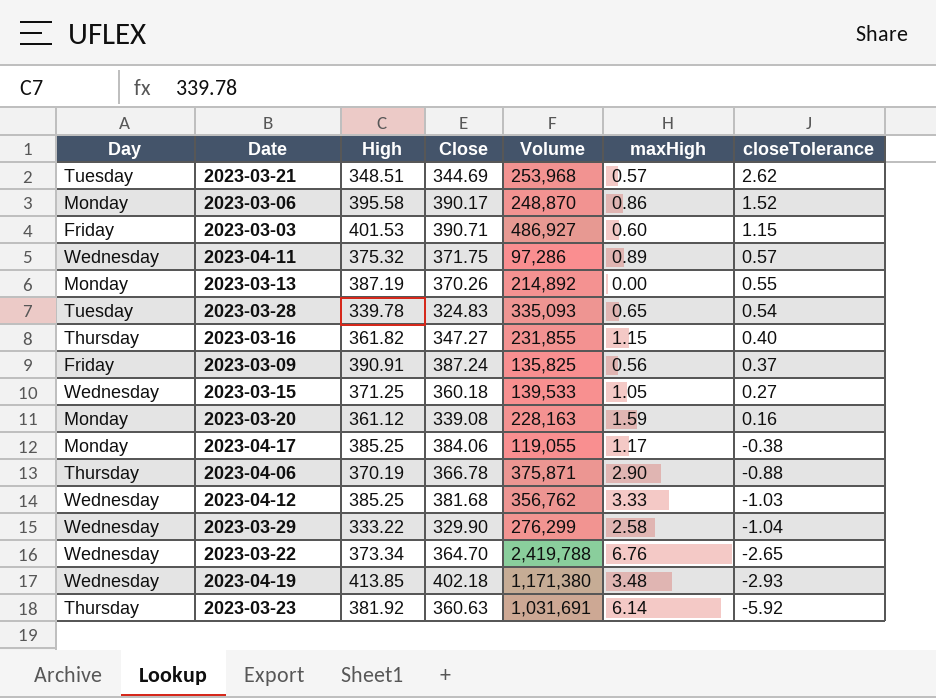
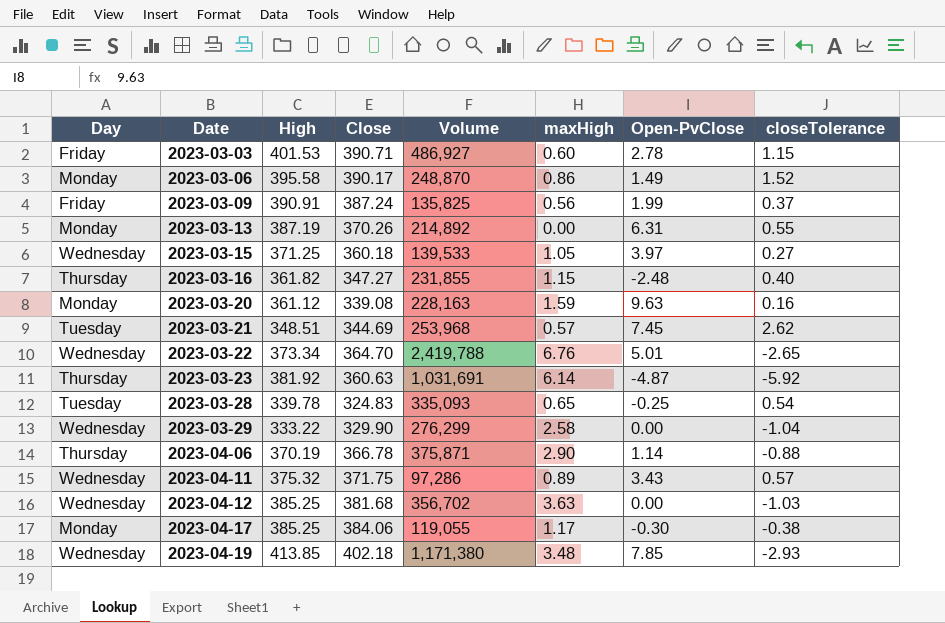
row order: closeTolerance descending -> Date ascending
column Open-PvClose | position: none -> 7
2023-04-12 | Volume: 356,762 -> 356,702
2023-04-12 | maxHigh: 3.33 -> 3.63

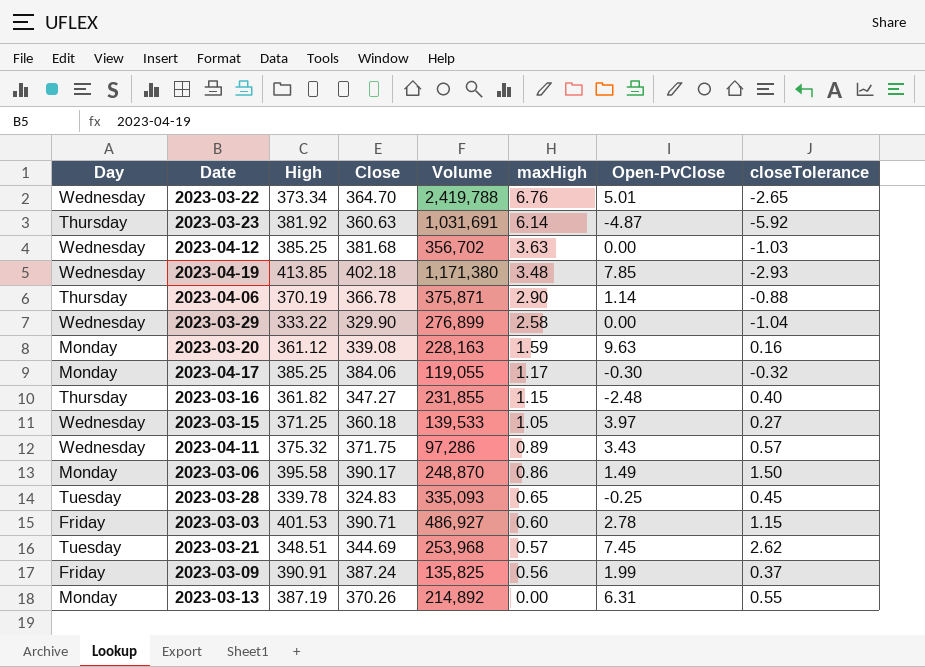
row order: Date ascending -> maxHigh descending
2023-03-29 | Volume: 276,299 -> 276,899
2023-04-17 | closeTolerance: -0.38 -> -0.32
2023-03-06 | closeTolerance: 1.52 -> 1.50
2023-03-28 | closeTolerance: 0.54 -> 0.45

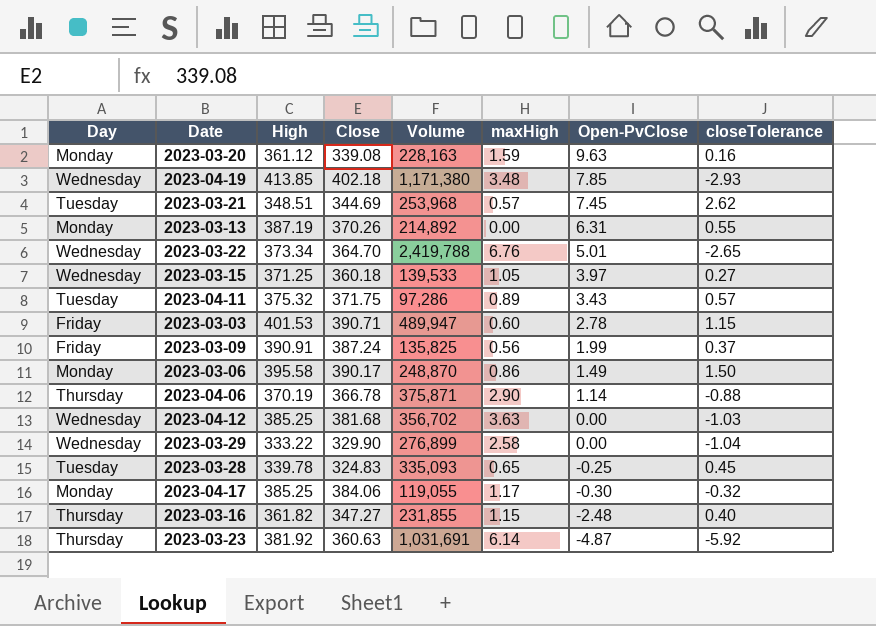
row order: maxHigh descending -> Open-PvClose descending
2023-04-11 | Day: Wednesday -> Tuesday
2023-03-03 | Volume: 486,927 -> 489,947

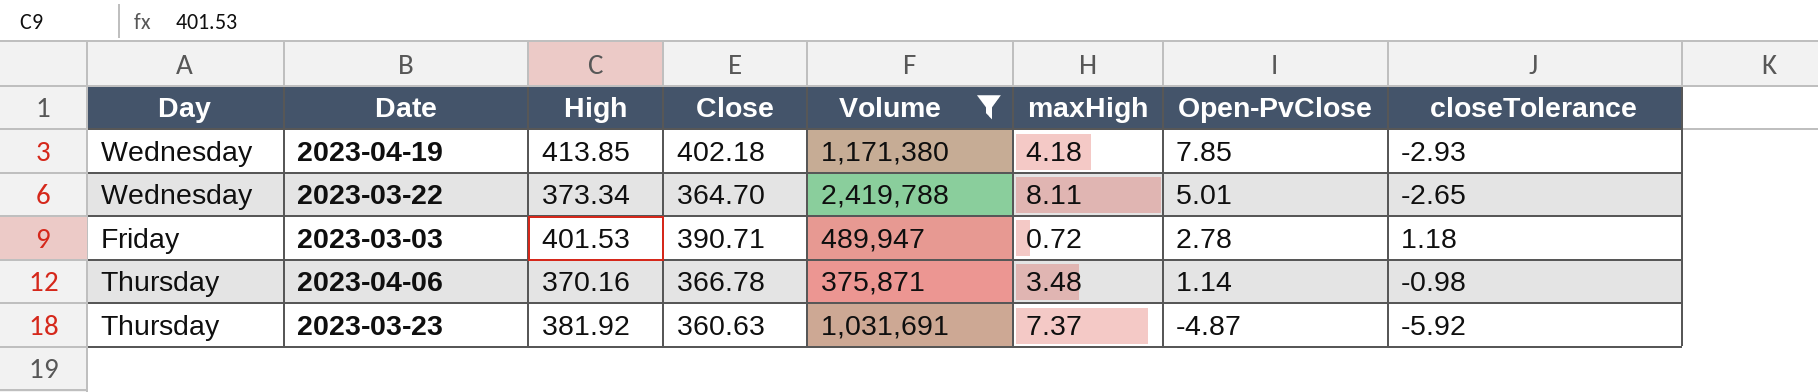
filter: none -> Volume >= 375,871
2023-04-19 | maxHigh: 3.48 -> 4.18
2023-03-22 | maxHigh: 6.76 -> 8.11
2023-03-03 | maxHigh: 0.60 -> 0.72
2023-03-03 | closeTolerance: 1.15 -> 1.18
2023-04-06 | High: 370.19 -> 370.16
2023-04-06 | maxHigh: 2.90 -> 3.48
2023-04-06 | closeTolerance: -0.88 -> -0.98
2023-03-23 | maxHigh: 6.14 -> 7.37

